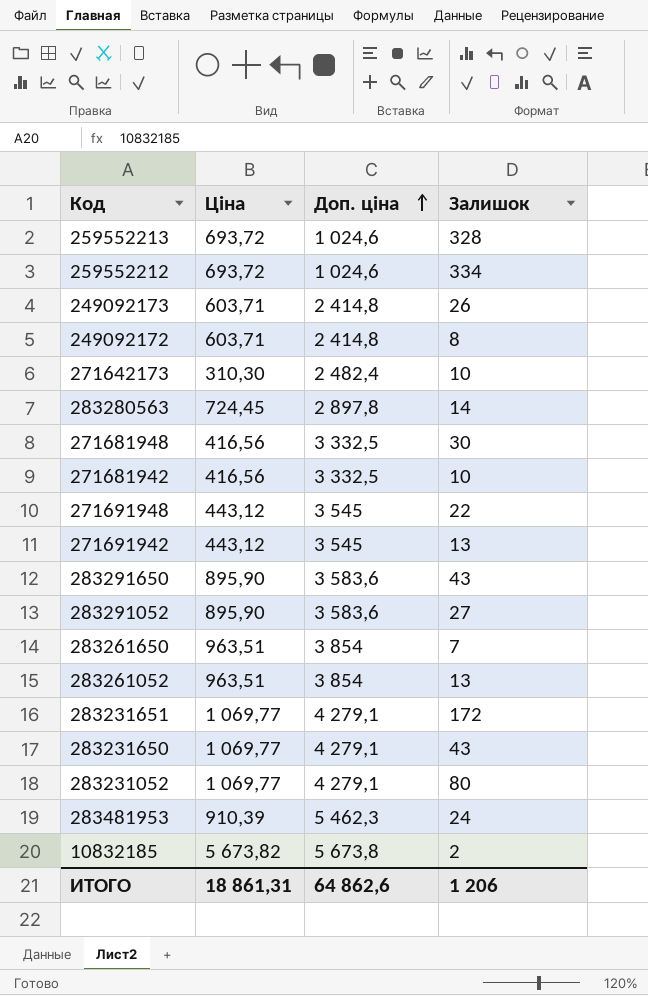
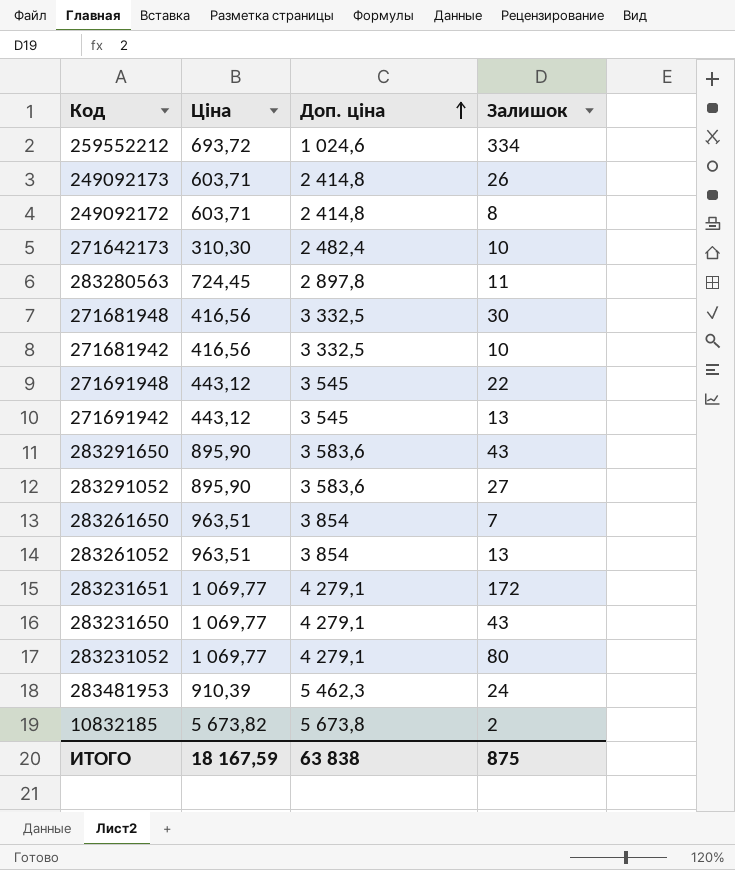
row 259552213: 693,72 | 1 024,6 | 328 -> none
283280563 | Залишок: 14 -> 11
ИТОГО | Ціна: 18 861,31 -> 18 167,59
ИТОГО | Доп. ціна: 64 862,6 -> 63 838
ИТОГО | Залишок: 1 206 -> 875

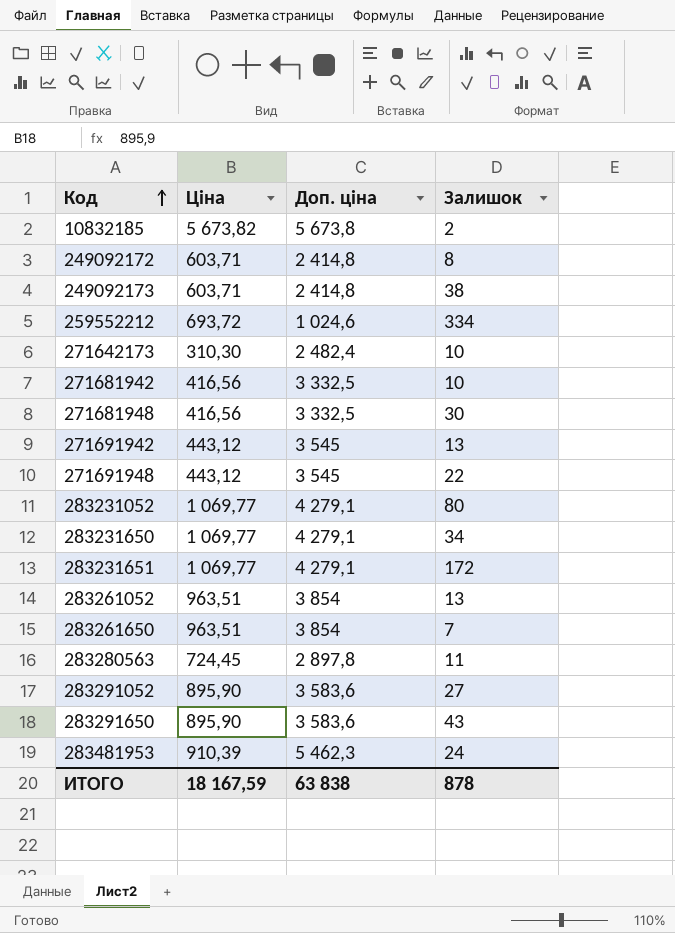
row order: Доп. ціна ascending -> Код ascending
249092173 | Залишок: 26 -> 38
283231650 | Залишок: 43 -> 34
ИТОГО | Залишок: 875 -> 878

